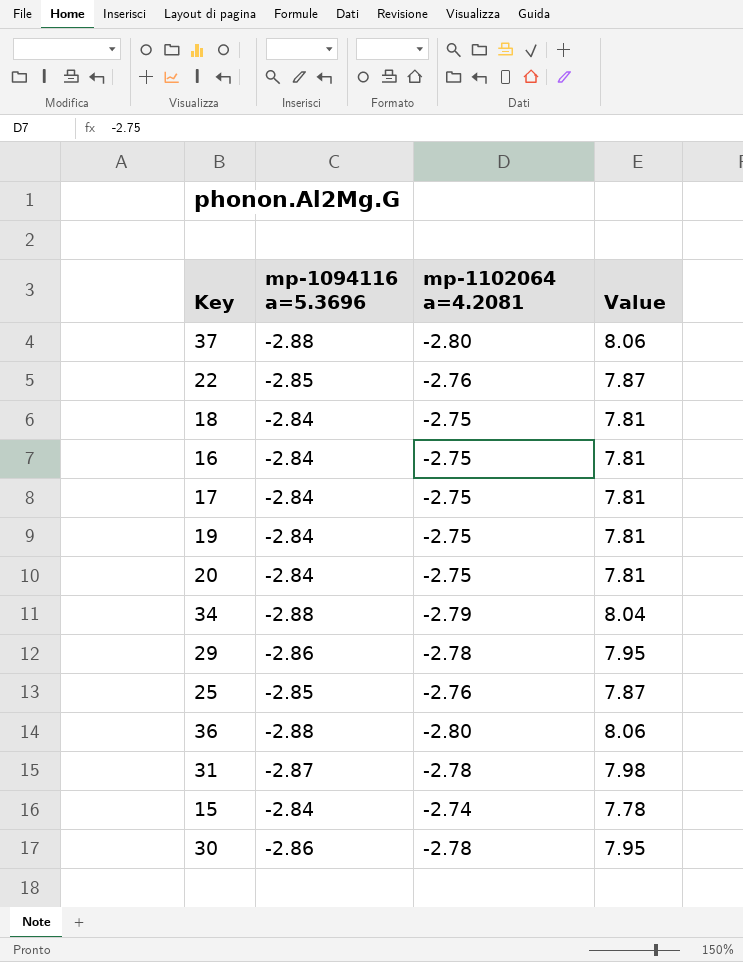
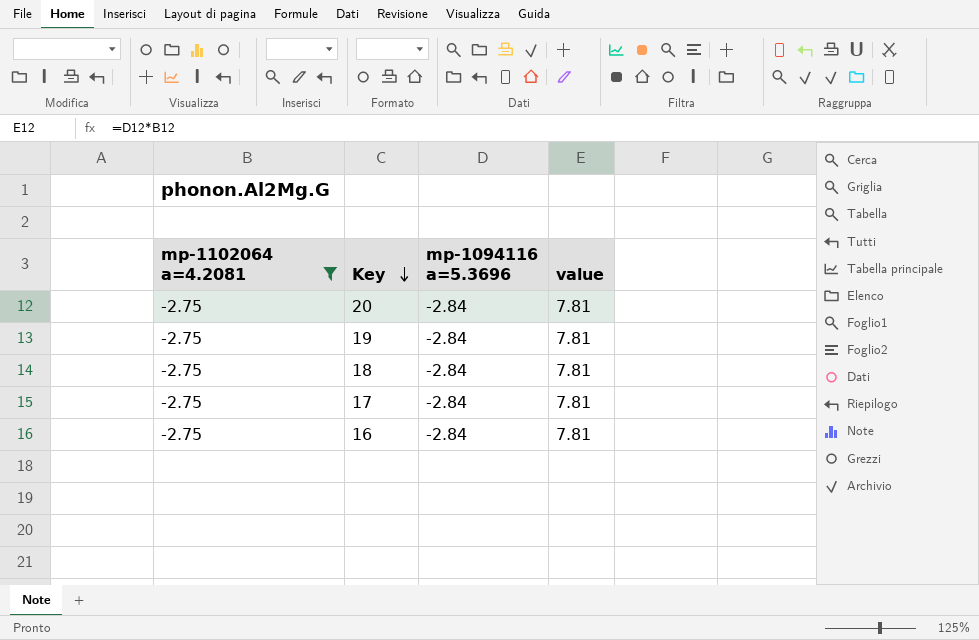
filter: none -> mp-1102064 a=4.2081 = -2.75
row order: none -> Key descending
column mp-1102064 a=4.2081 | position: 3 -> 1
column name: Value -> value

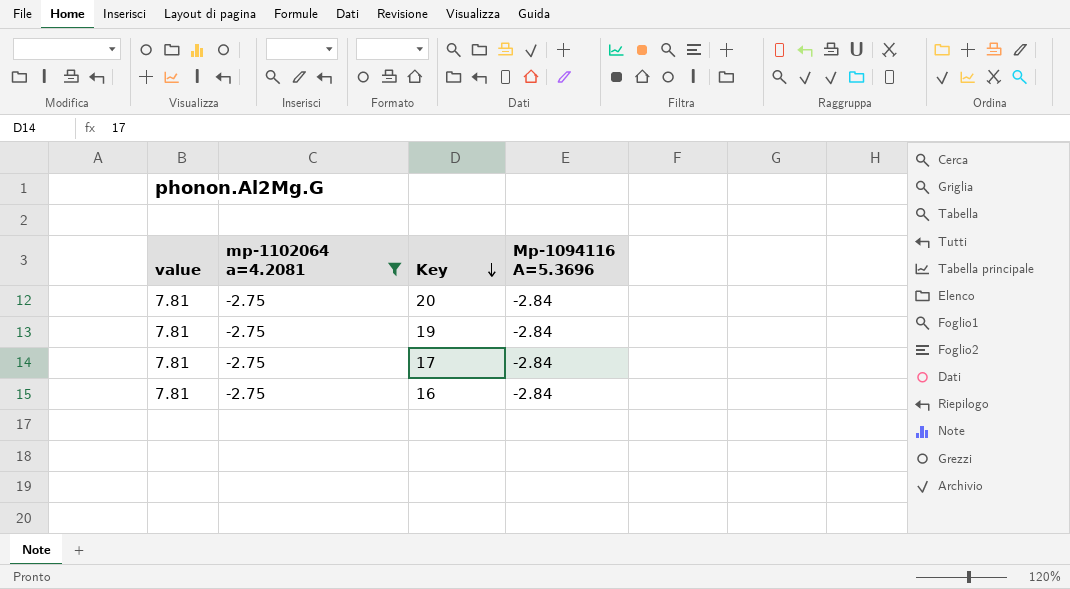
column value | position: 4 -> 1
column name: mp-1094116 a=5.3696 -> Mp-1094116 A=5.3696
row 18: -2.75 | -2.84 | 7.81 -> none

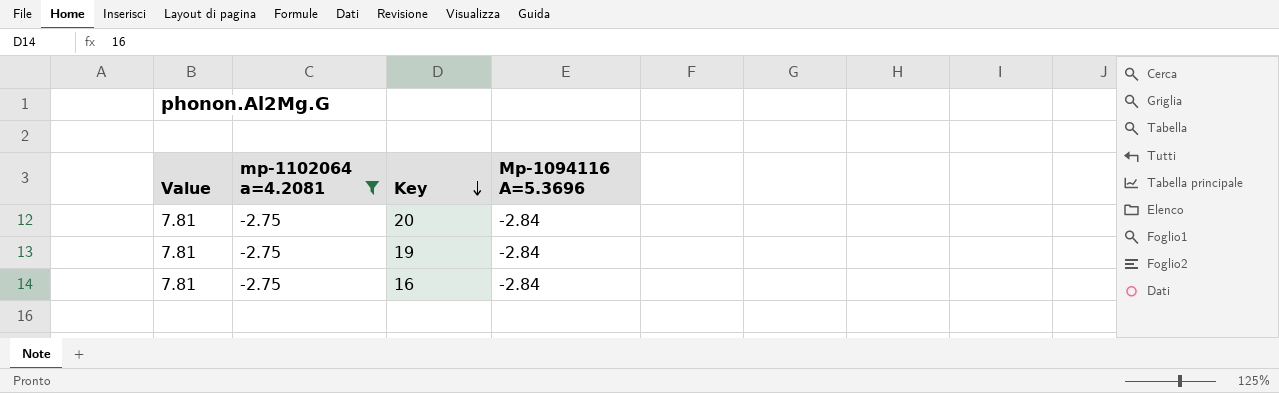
column name: value -> Value
row 17: 7.81 | -2.75 | -2.84 -> none

